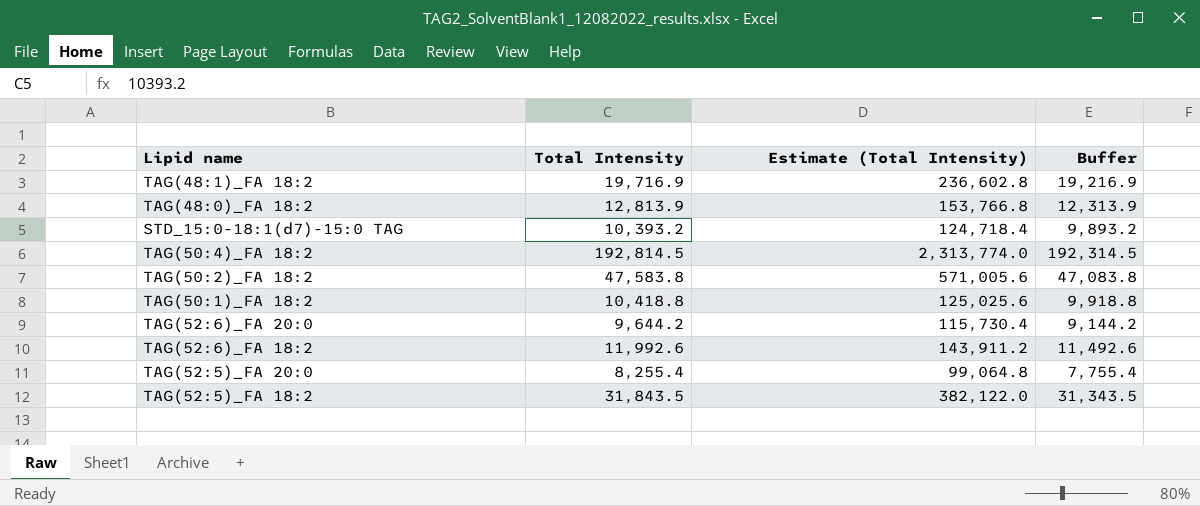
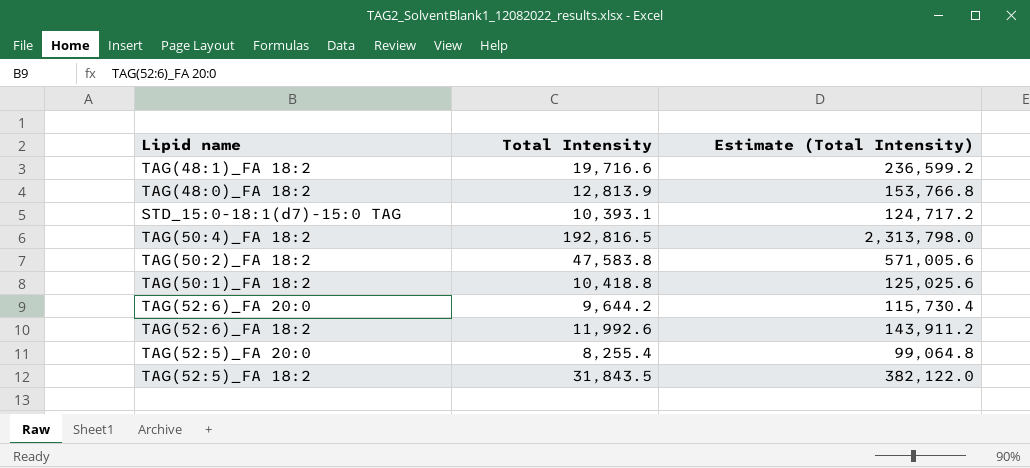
column Buffer | formula: [Total Intensity] - 500 -> none
TAG(48:1)_FA 18:2 | Total Intensity: 19,716.9 -> 19,716.6
TAG(48:1)_FA 18:2 | Estimate (Total Intensity): 236,602.8 -> 236,599.2
STD_15:0-18:1(d7)-15:0 TAG | Total Intensity: 10,393.2 -> 10,393.1
STD_15:0-18:1(d7)-15:0 TAG | Estimate (Total Intensity): 124,718.4 -> 124,717.2
TAG(50:4)_FA 18:2 | Total Intensity: 192,814.5 -> 192,816.5
TAG(50:4)_FA 18:2 | Estimate (Total Intensity): 2,313,774.0 -> 2,313,798.0

